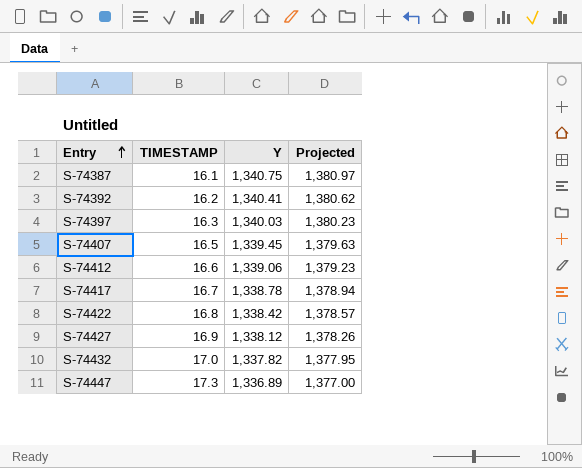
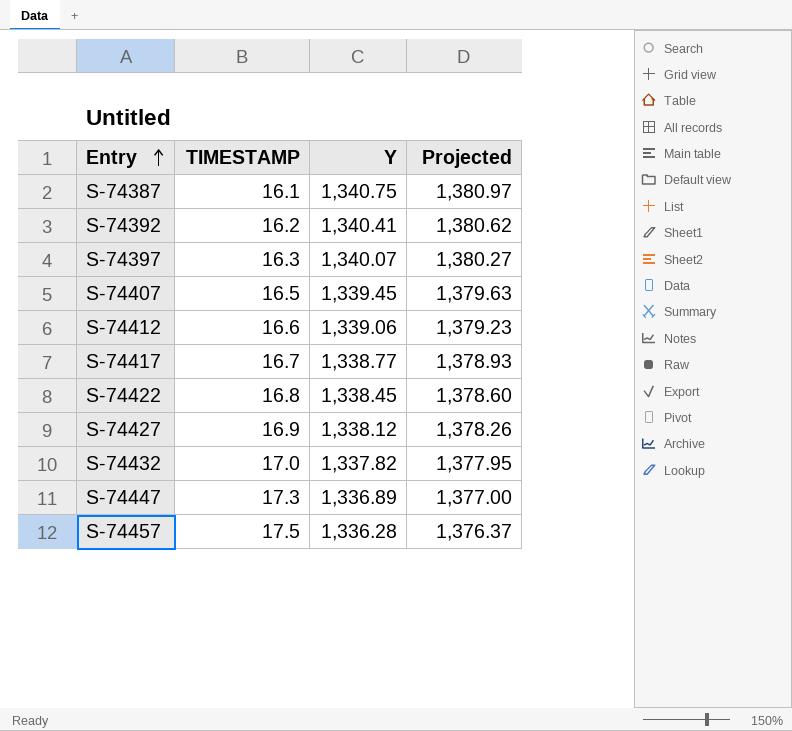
S-74397 | Y: 1,340.03 -> 1,340.07
S-74397 | Projected: 1,380.23 -> 1,380.27
S-74417 | Y: 1,338.78 -> 1,338.77
S-74417 | Projected: 1,378.94 -> 1,378.93
S-74422 | Y: 1,338.42 -> 1,338.45
S-74422 | Projected: 1,378.57 -> 1,378.60
row S-74457: none -> 17.5 | 1,336.28 | 1,376.37

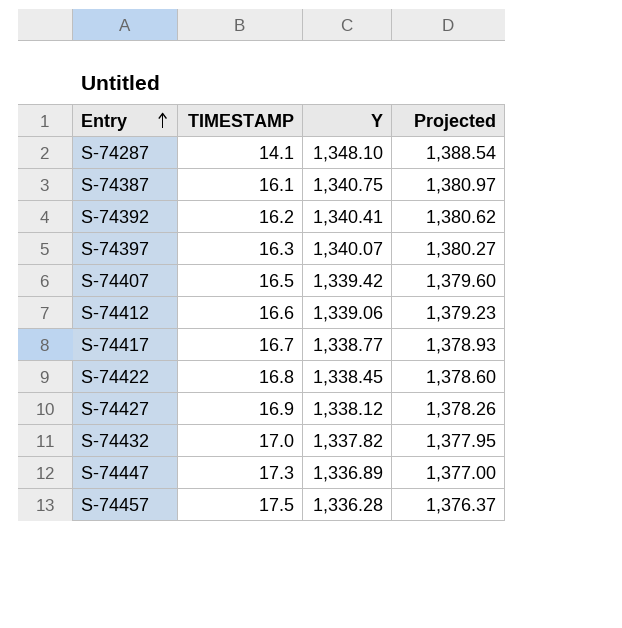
row S-74287: none -> 14.1 | 1,348.10 | 1,388.54
S-74407 | Y: 1,339.45 -> 1,339.42
S-74407 | Projected: 1,379.63 -> 1,379.60

